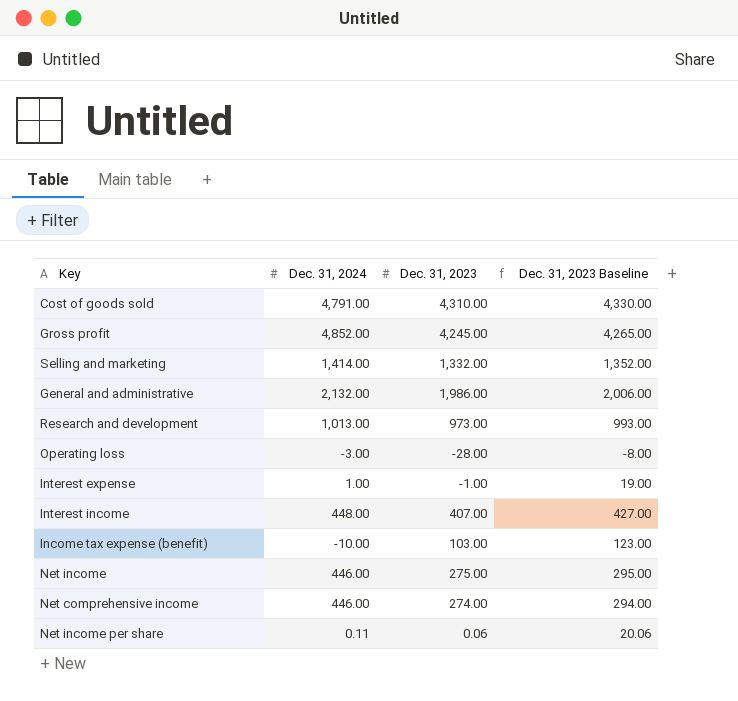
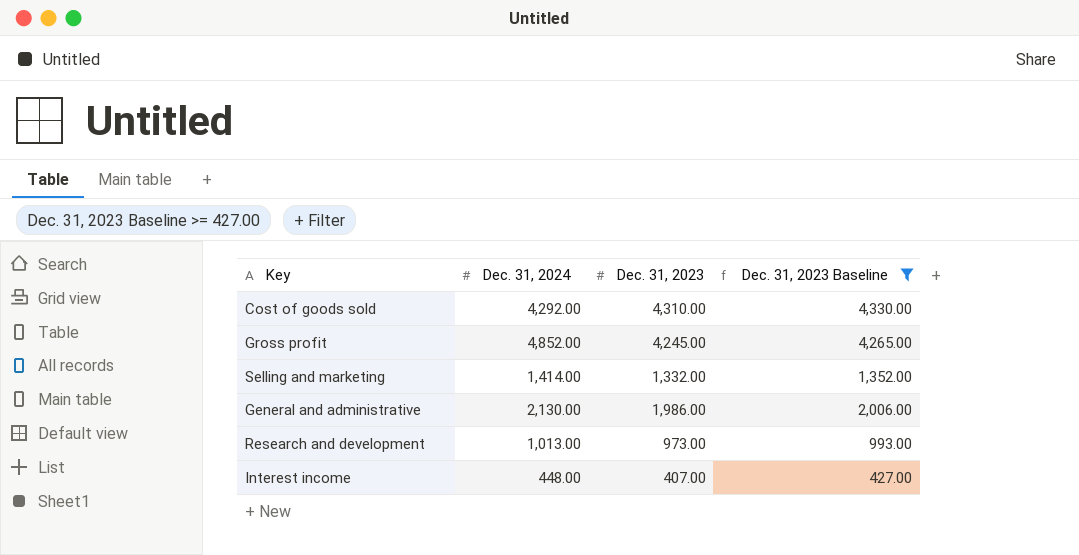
filter: none -> Dec. 31, 2023 Baseline >= 427.00
Cost of goods sold | Dec. 31, 2024: 4,791.00 -> 4,292.00
General and administrative | Dec. 31, 2024: 2,132.00 -> 2,130.00

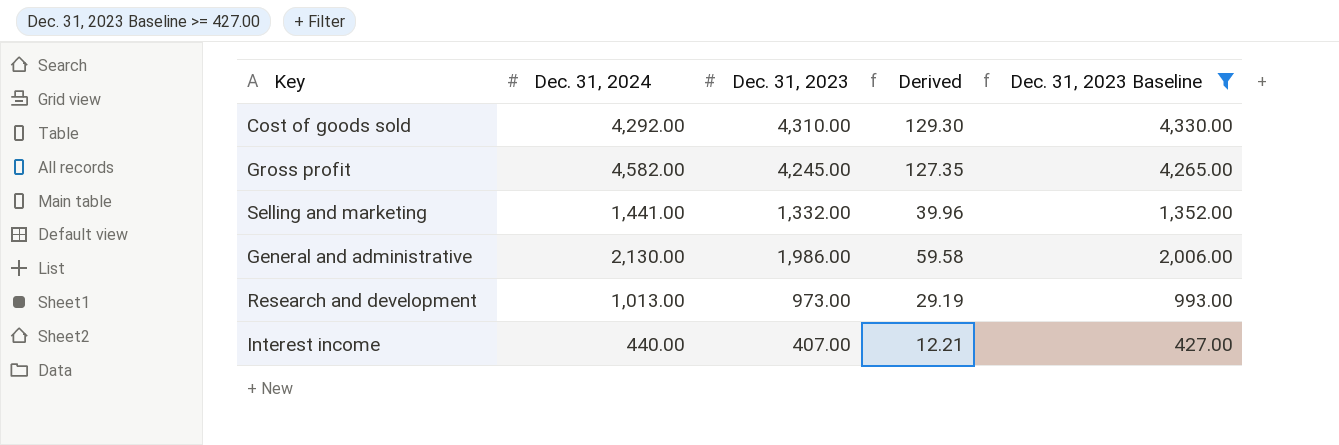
column Derived | formula: none -> [Dec. 31, 2023] * 0.03
Gross profit | Dec. 31, 2024: 4,852.00 -> 4,582.00
Selling and marketing | Dec. 31, 2024: 1,414.00 -> 1,441.00
Interest income | Dec. 31, 2024: 448.00 -> 440.00

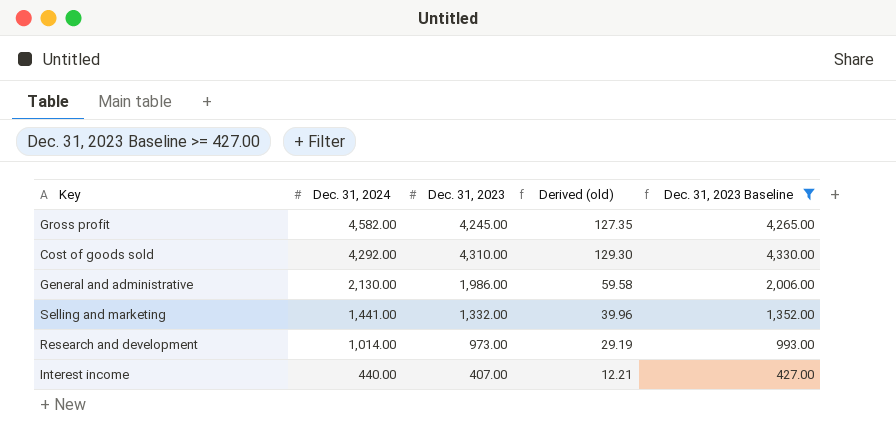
row order: none -> Dec. 31, 2024 descending
column name: Derived -> Derived (old)
Research and development | Dec. 31, 2024: 1,013.00 -> 1,014.00

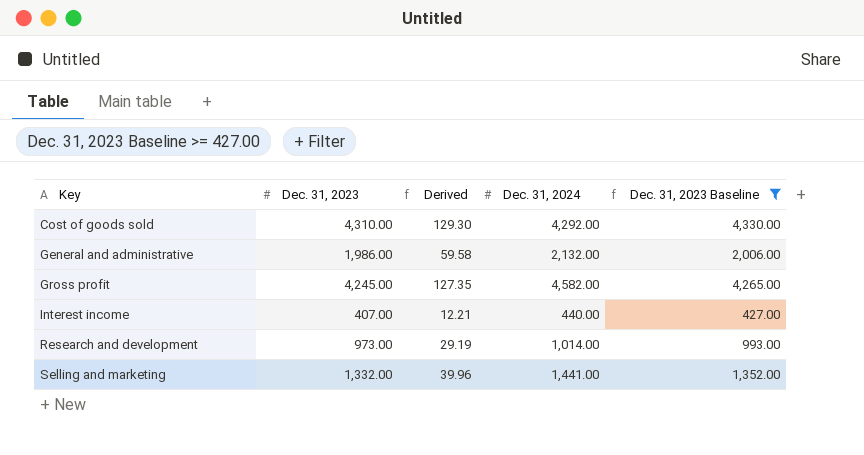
row order: Dec. 31, 2024 descending -> Key ascending
column name: Derived (old) -> Derived
column Dec. 31, 2024 | position: 2 -> 4
General and administrative | Dec. 31, 2024: 2,130.00 -> 2,132.00

